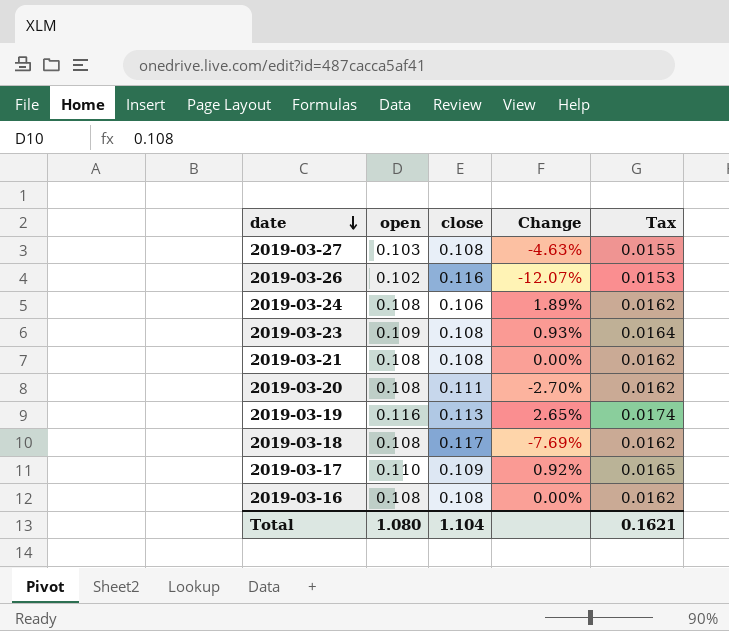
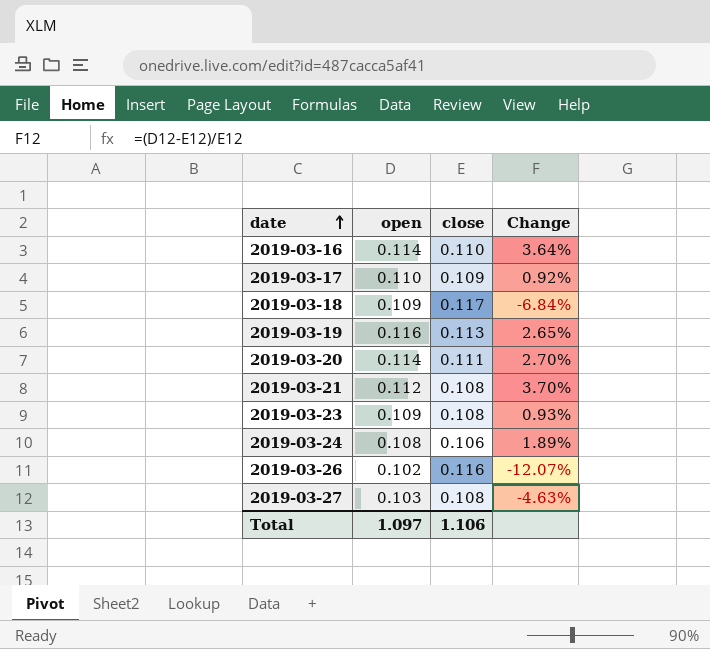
row order: date descending -> date ascending
column Tax | formula: [open] * 0.15 -> none
2019-03-16 | open: 0.108 -> 0.114
2019-03-16 | close: 0.108 -> 0.110
2019-03-16 | Change: 0.00% -> 3.64%
2019-03-18 | open: 0.108 -> 0.109
2019-03-18 | Change: -7.69% -> -6.84%
2019-03-20 | open: 0.108 -> 0.114
2019-03-20 | Change: -2.70% -> 2.70%
2019-03-21 | open: 0.108 -> 0.112
2019-03-21 | Change: 0.00% -> 3.70%
Total | open: 1.080 -> 1.097
Total | close: 1.104 -> 1.106

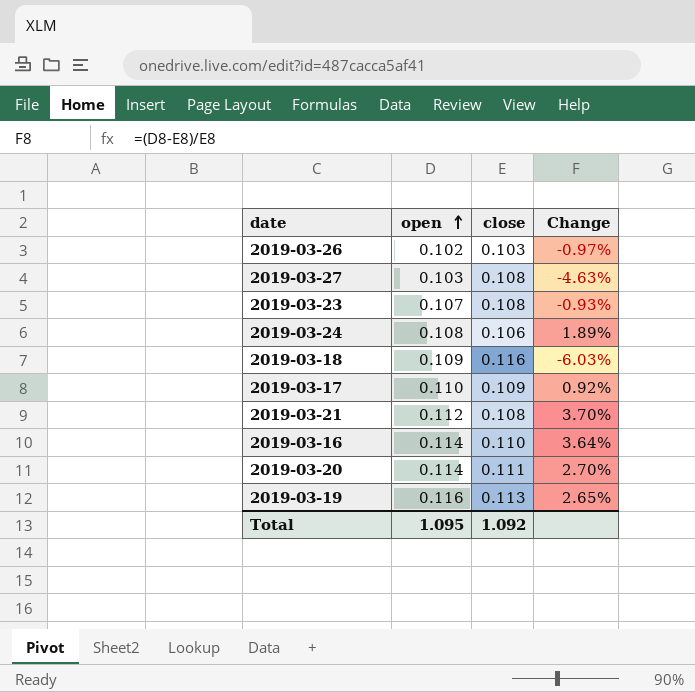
row order: date ascending -> open ascending
2019-03-26 | close: 0.116 -> 0.103
2019-03-26 | Change: -12.07% -> -0.97%
2019-03-23 | open: 0.109 -> 0.107
2019-03-23 | Change: 0.93% -> -0.93%
2019-03-18 | close: 0.117 -> 0.116
2019-03-18 | Change: -6.84% -> -6.03%
Total | open: 1.097 -> 1.095
Total | close: 1.106 -> 1.092

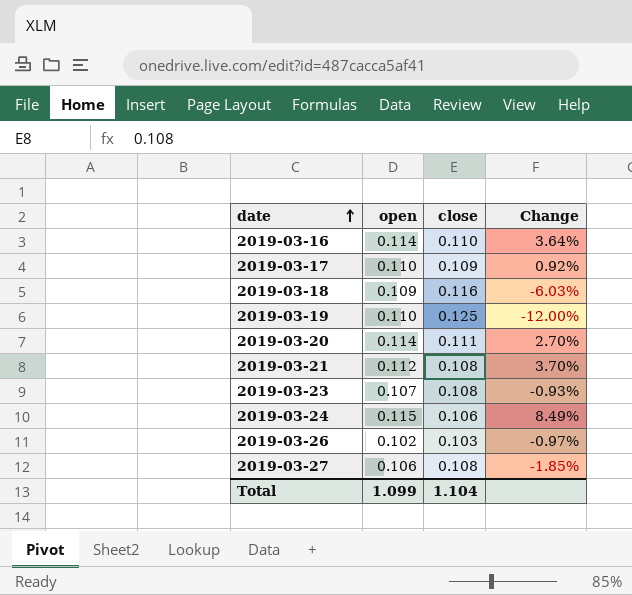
row order: open ascending -> date ascending
2019-03-19 | open: 0.116 -> 0.110
2019-03-19 | close: 0.113 -> 0.125
2019-03-19 | Change: 2.65% -> -12.00%
2019-03-24 | open: 0.108 -> 0.115
2019-03-24 | Change: 1.89% -> 8.49%
2019-03-27 | open: 0.103 -> 0.106
2019-03-27 | Change: -4.63% -> -1.85%
Total | open: 1.095 -> 1.099
Total | close: 1.092 -> 1.104

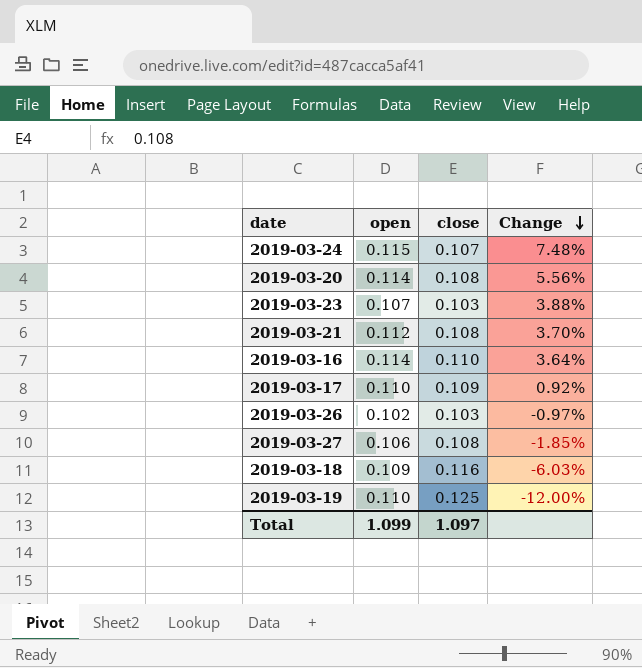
row order: date ascending -> Change descending
2019-03-24 | close: 0.106 -> 0.107
2019-03-24 | Change: 8.49% -> 7.48%
2019-03-20 | close: 0.111 -> 0.108
2019-03-20 | Change: 2.70% -> 5.56%
2019-03-23 | close: 0.108 -> 0.103
2019-03-23 | Change: -0.93% -> 3.88%
Total | close: 1.104 -> 1.097

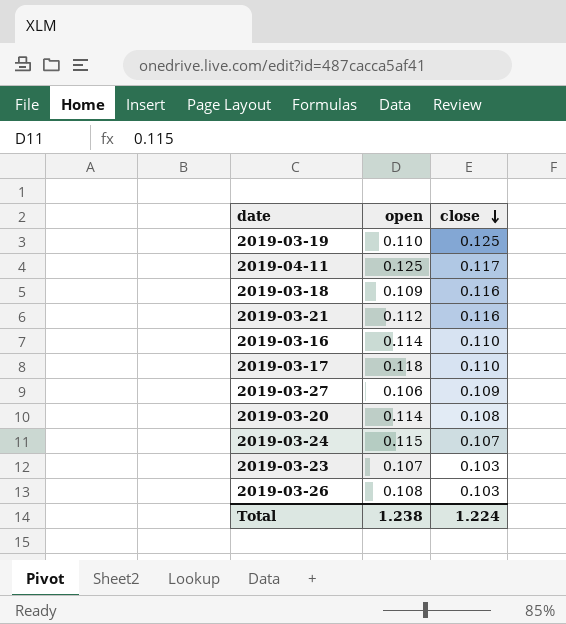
row order: Change descending -> close descending
column Change | formula: ([open] - [close]) / [close] -> none
row 2019-04-11: none -> 0.125 | 0.117
2019-03-21 | close: 0.108 -> 0.116
2019-03-17 | open: 0.110 -> 0.118
2019-03-17 | close: 0.109 -> 0.110
2019-03-27 | close: 0.108 -> 0.109
2019-03-26 | open: 0.102 -> 0.108
Total | open: 1.099 -> 1.238
Total | close: 1.097 -> 1.224

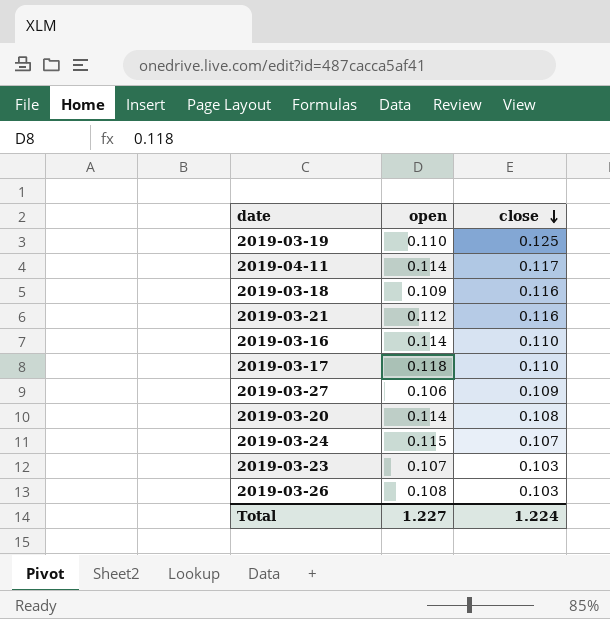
2019-04-11 | open: 0.125 -> 0.114
Total | open: 1.238 -> 1.227

